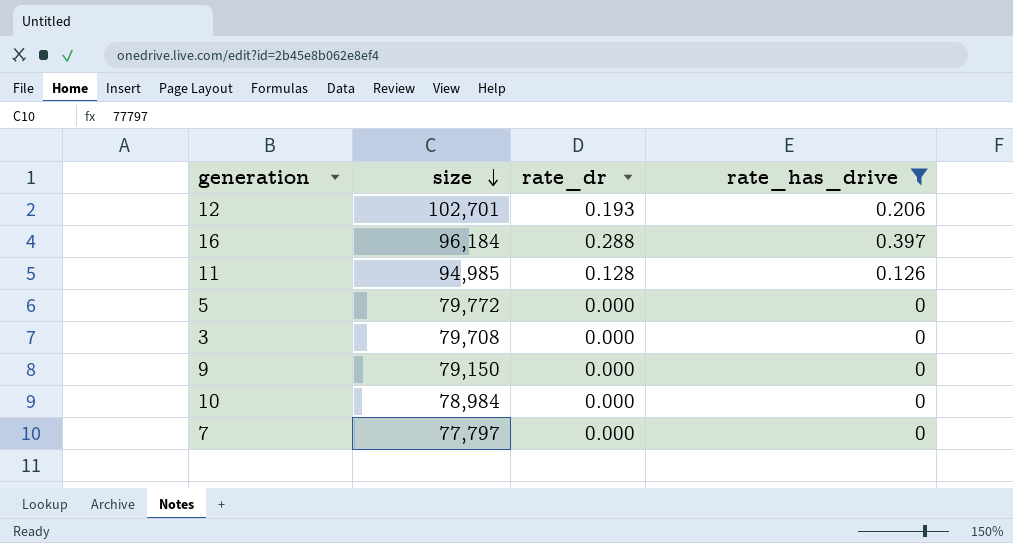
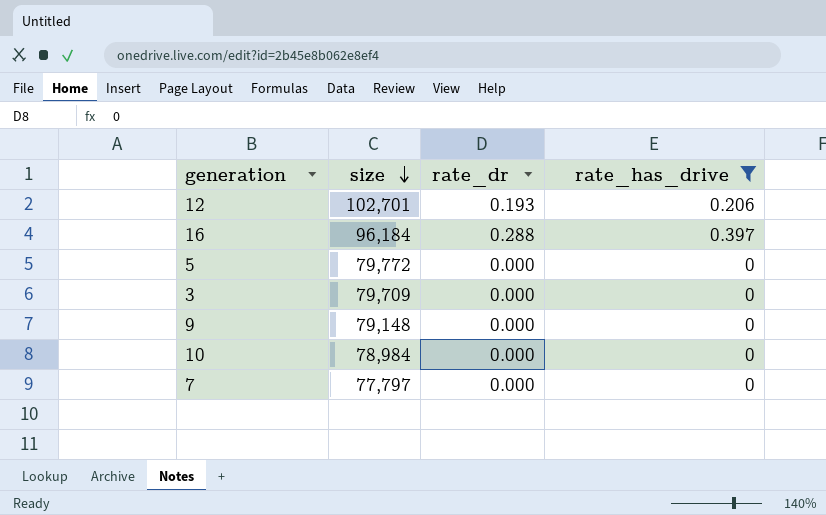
row 11: 94,985 | 0.128 | 0.126 -> none
3 | size: 79,708 -> 79,709
9 | size: 79,150 -> 79,148

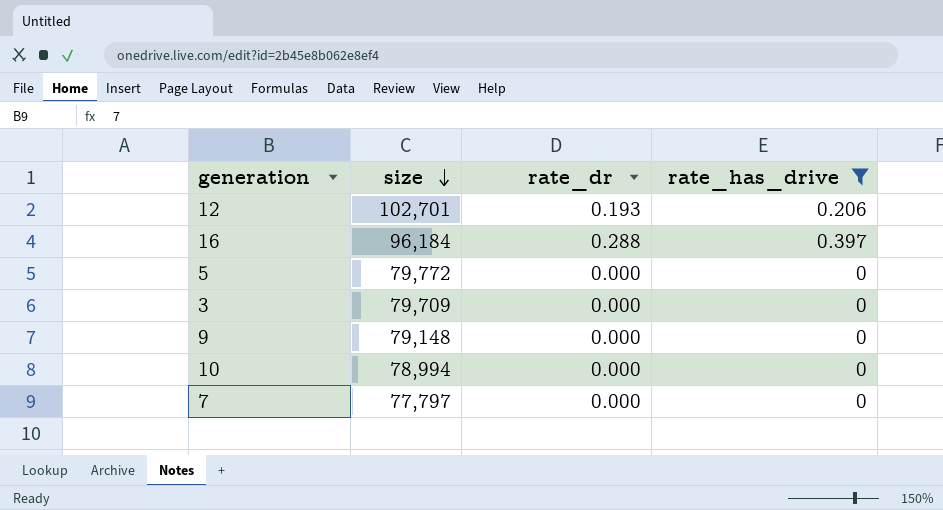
10 | size: 78,984 -> 78,994

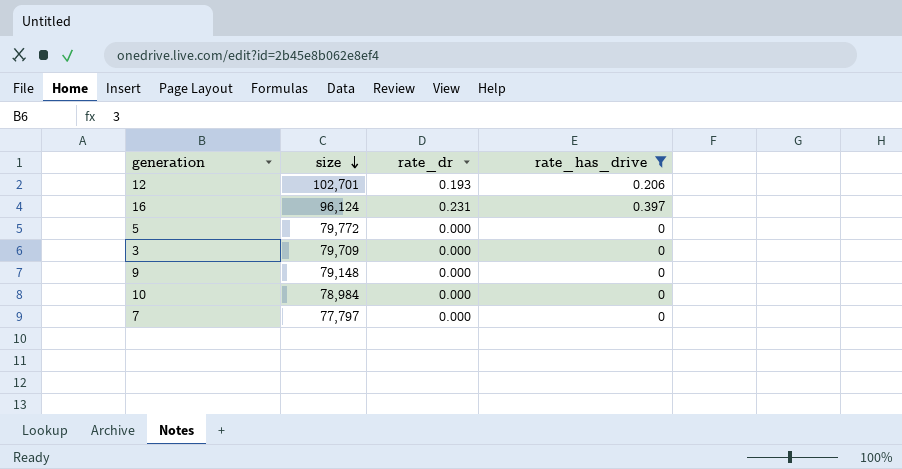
16 | size: 96,184 -> 96,124
16 | rate_dr: 0.288 -> 0.231
10 | size: 78,994 -> 78,984

